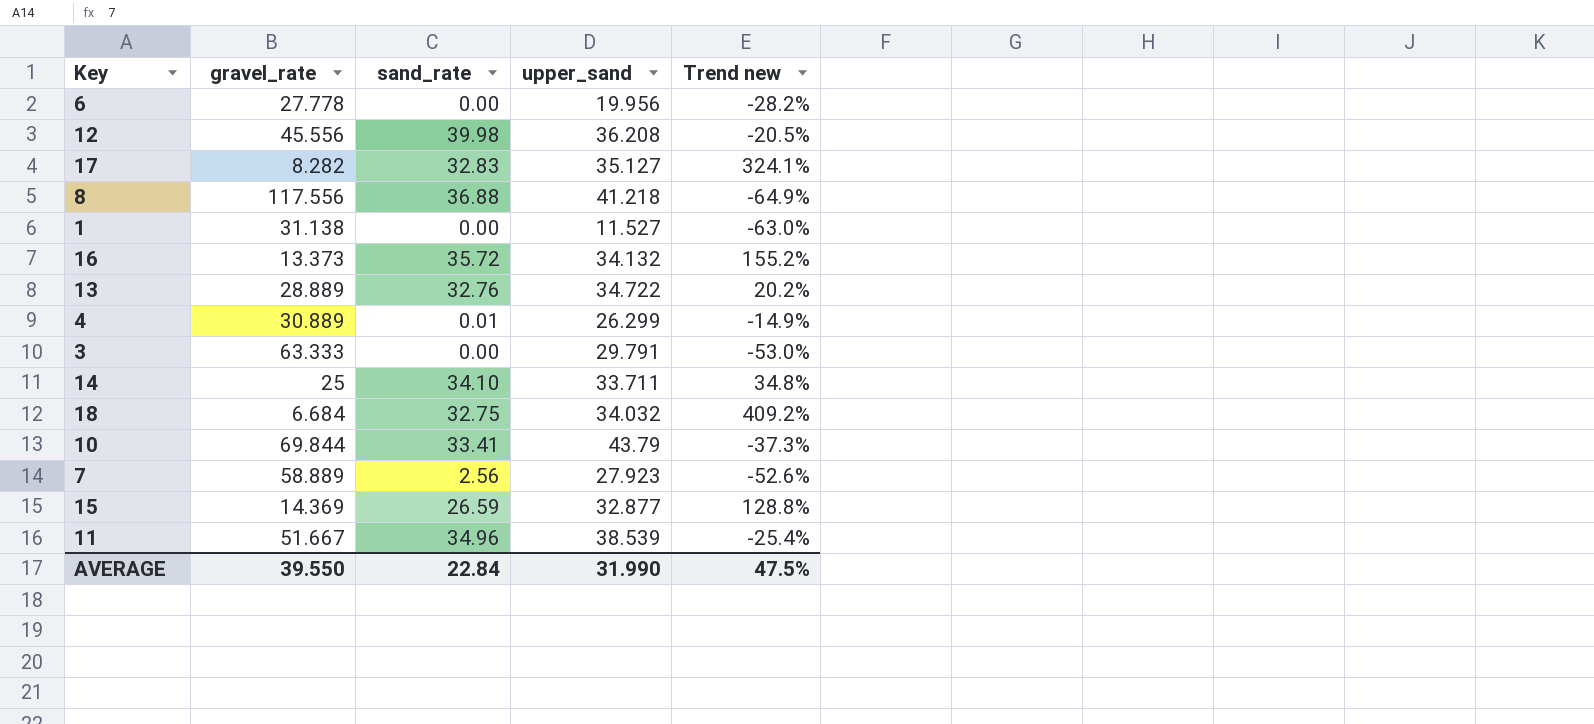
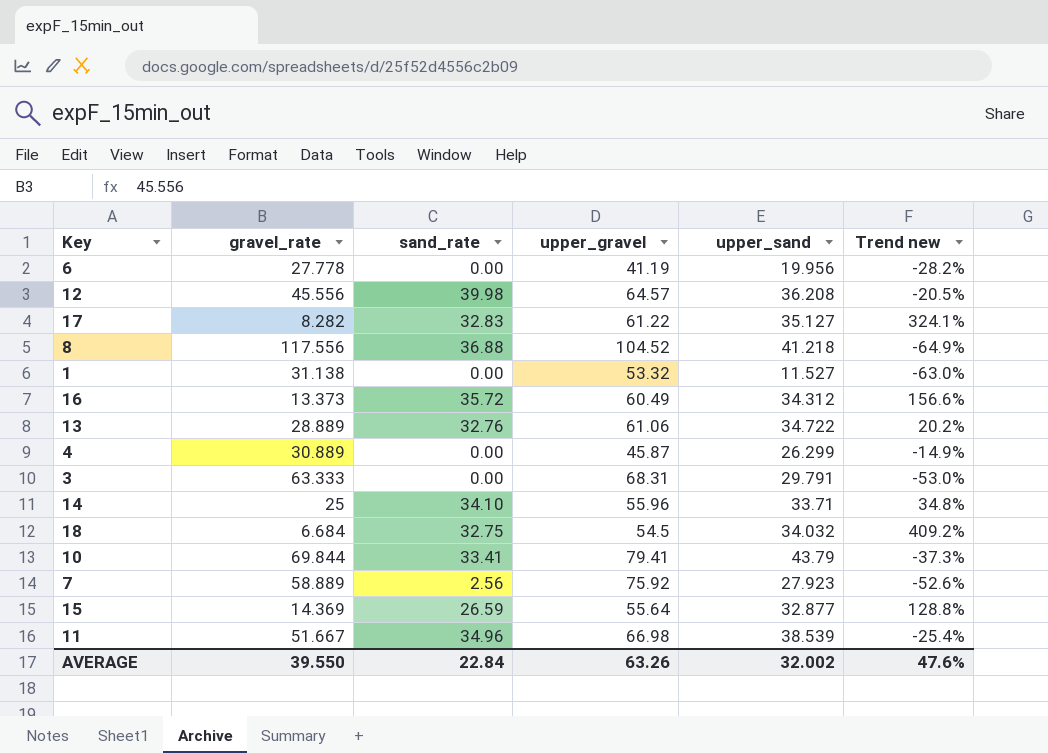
column upper_gravel | position: none -> 4
16 | upper_sand: 34.132 -> 34.312
16 | Trend new: 155.2% -> 156.6%
4 | sand_rate: 0.01 -> 0.00
14 | upper_sand: 33.711 -> 33.71
AVERAGE | upper_sand: 31.990 -> 32.002
AVERAGE | Trend new: 47.5% -> 47.6%

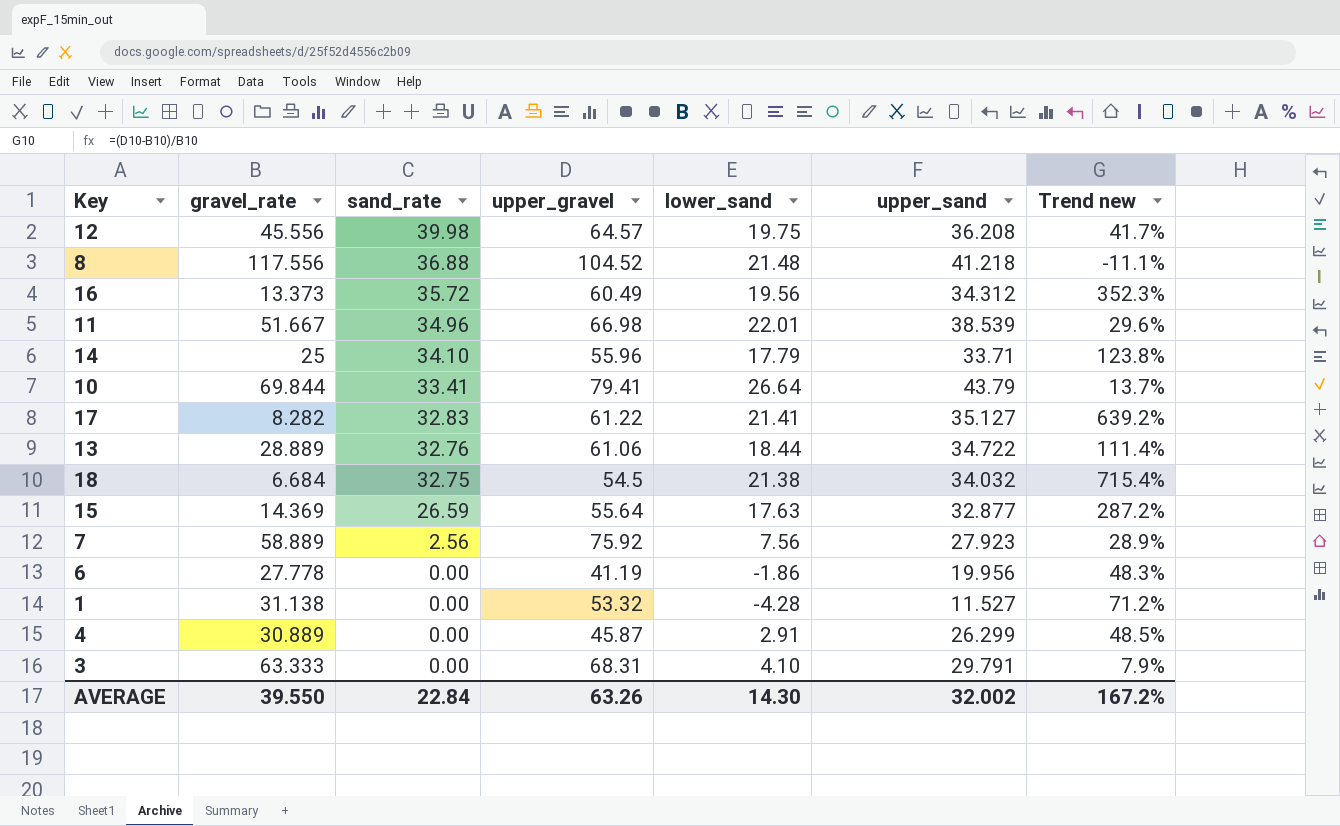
row order: none -> sand_rate descending
column lower_sand | position: none -> 5
column Trend new | formula: ([upper_sand] - [gravel_rate]) / [gravel_rate] -> ([upper_gravel] - [gravel_rate]) / [gravel_rate]
AVERAGE | Trend new: 47.6% -> 167.2%

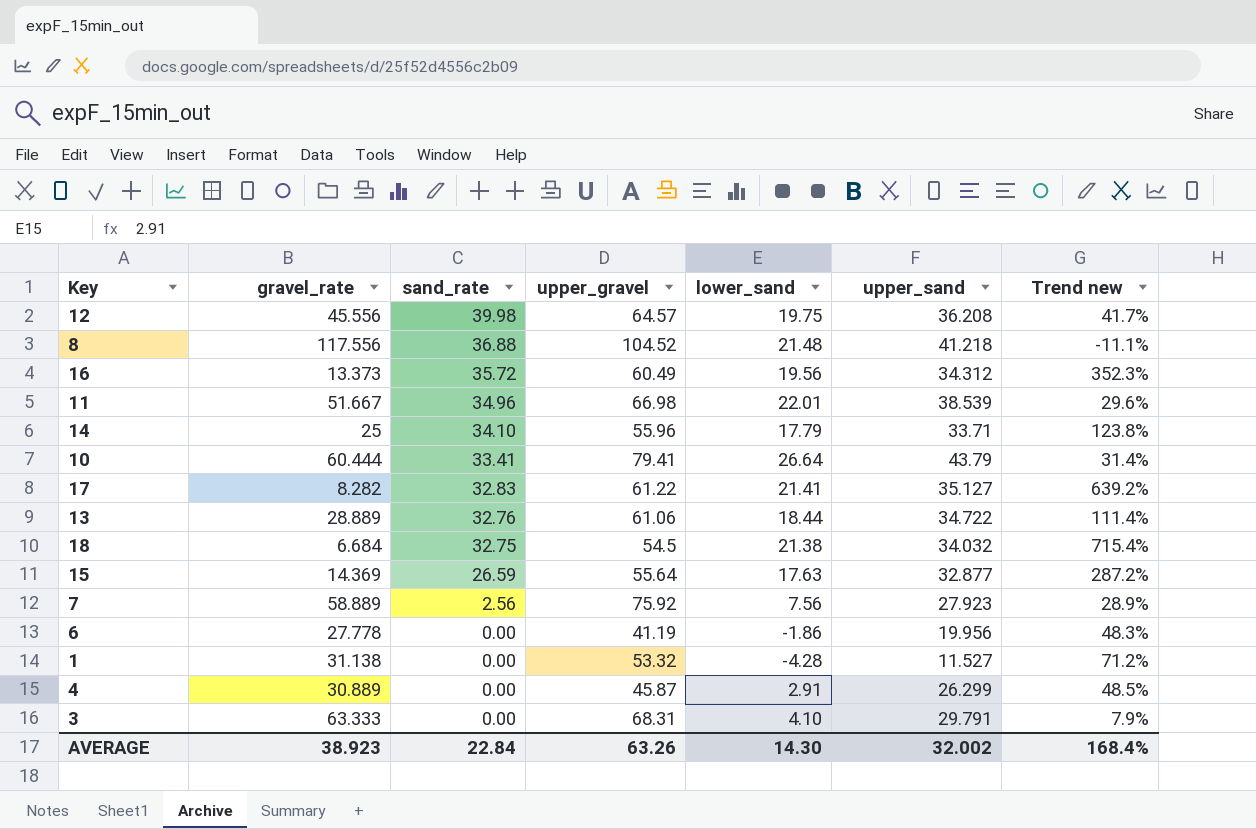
10 | gravel_rate: 69.844 -> 60.444
10 | Trend new: 13.7% -> 31.4%
AVERAGE | gravel_rate: 39.550 -> 38.923
AVERAGE | Trend new: 167.2% -> 168.4%

